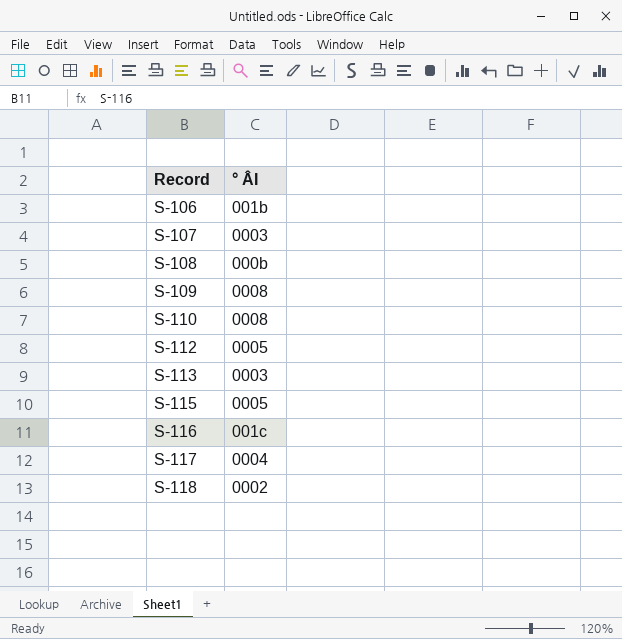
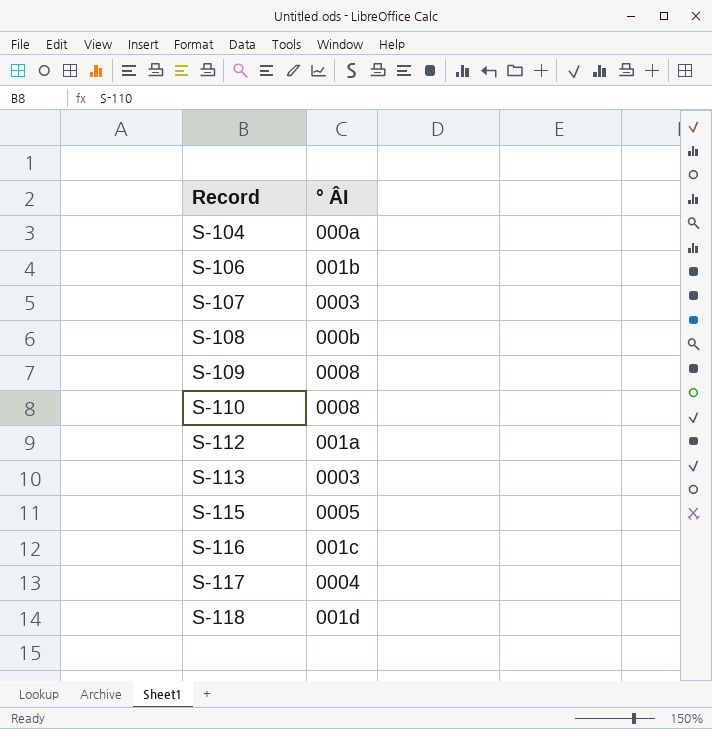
row S-104: none -> 000a
S-112 | ° ÂI: 0005 -> 001a
S-118 | ° ÂI: 0002 -> 001d

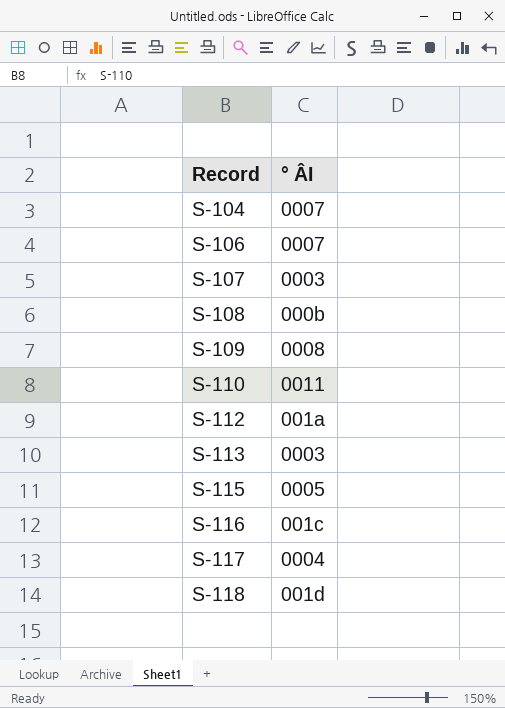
S-104 | ° ÂI: 000a -> 0007
S-106 | ° ÂI: 001b -> 0007
S-110 | ° ÂI: 0008 -> 0011

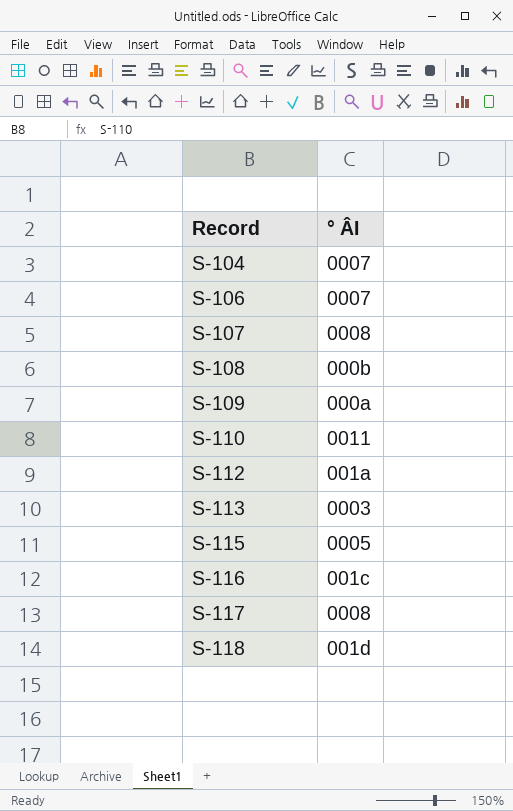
S-107 | ° ÂI: 0003 -> 0008
S-109 | ° ÂI: 0008 -> 000a
S-117 | ° ÂI: 0004 -> 0008

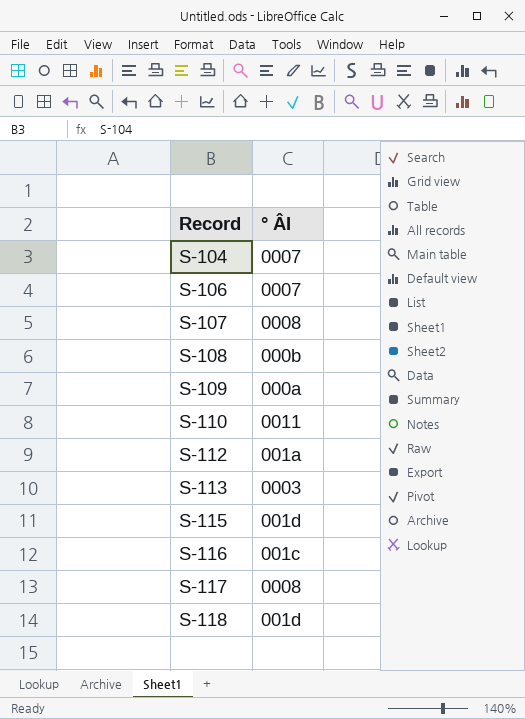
S-115 | ° ÂI: 0005 -> 001d

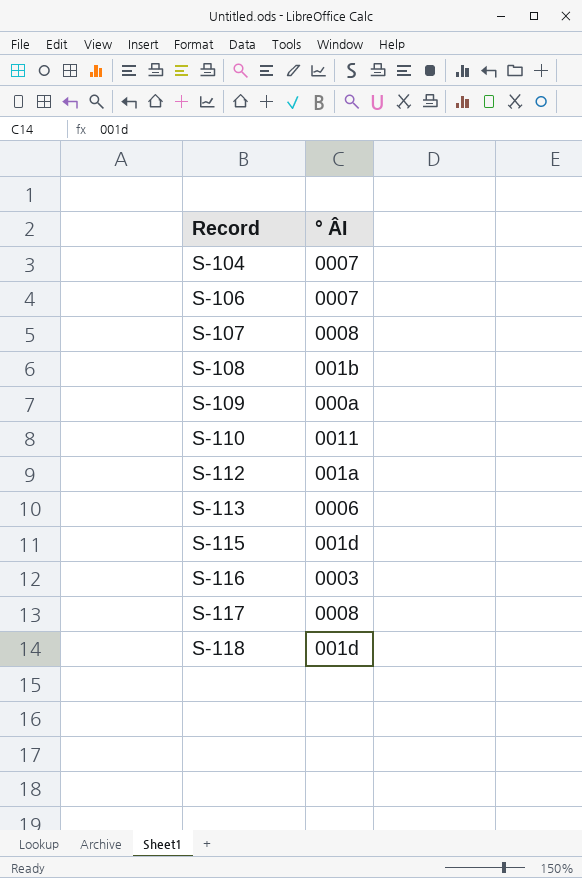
S-108 | ° ÂI: 000b -> 001b
S-113 | ° ÂI: 0003 -> 0006
S-116 | ° ÂI: 001c -> 0003

